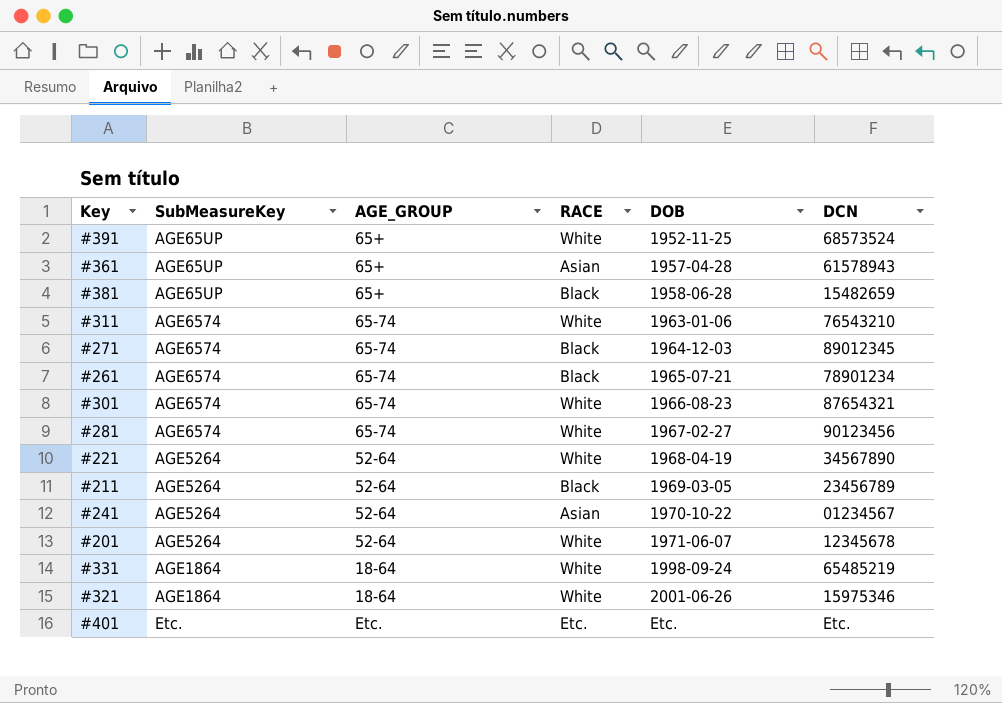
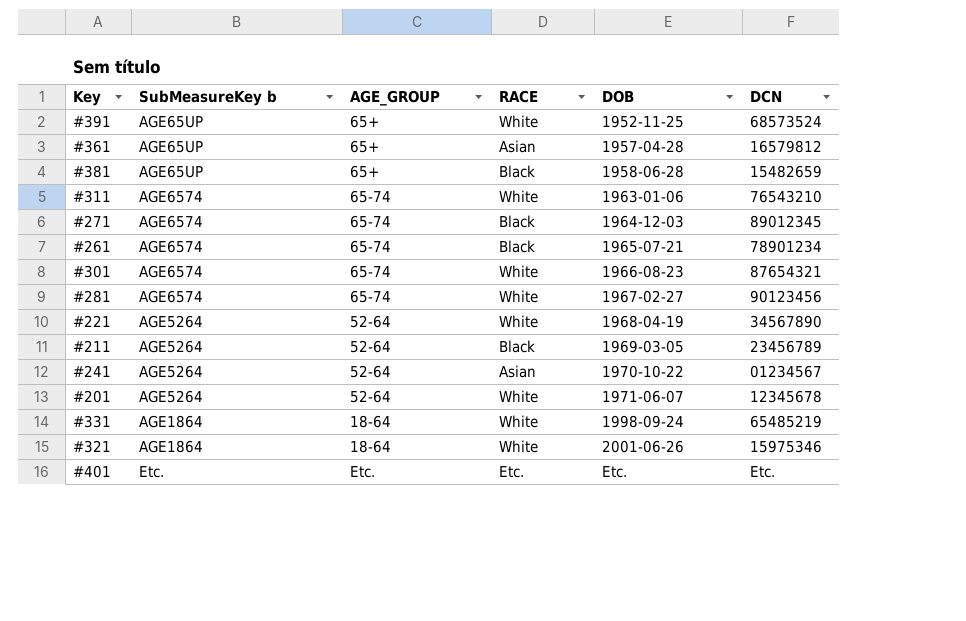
column name: SubMeasureKey -> SubMeasureKey b
#361 | DCN: 61578943 -> 16579812

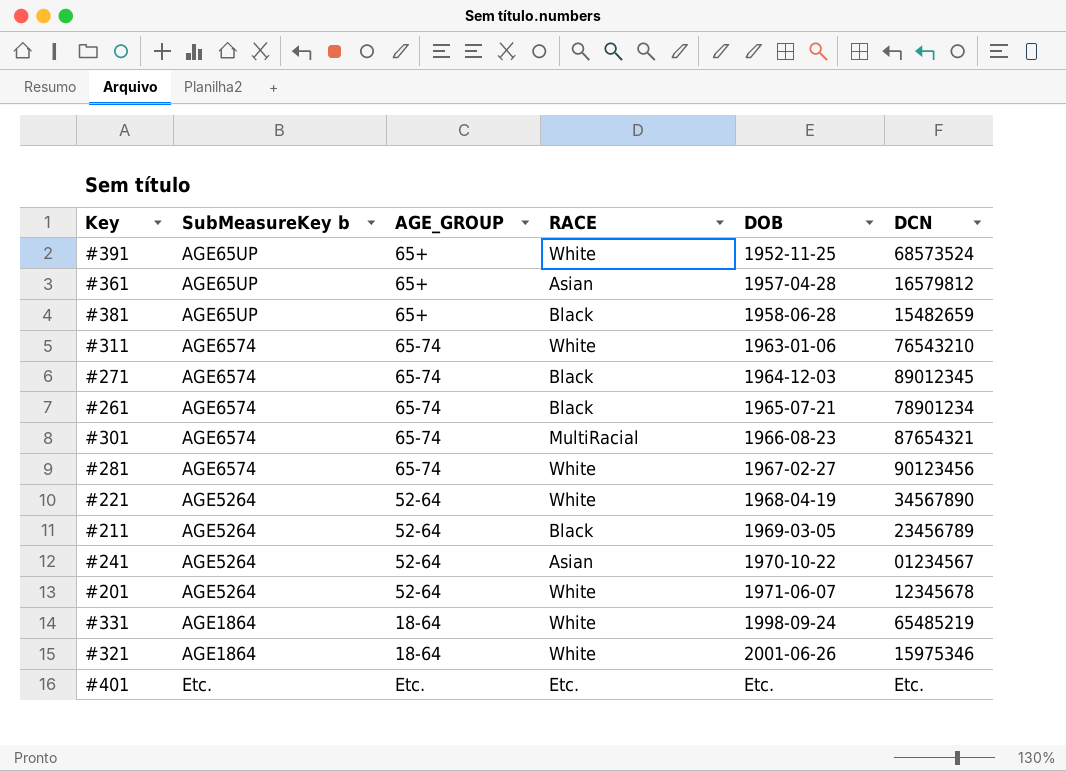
#301 | RACE: White -> MultiRacial

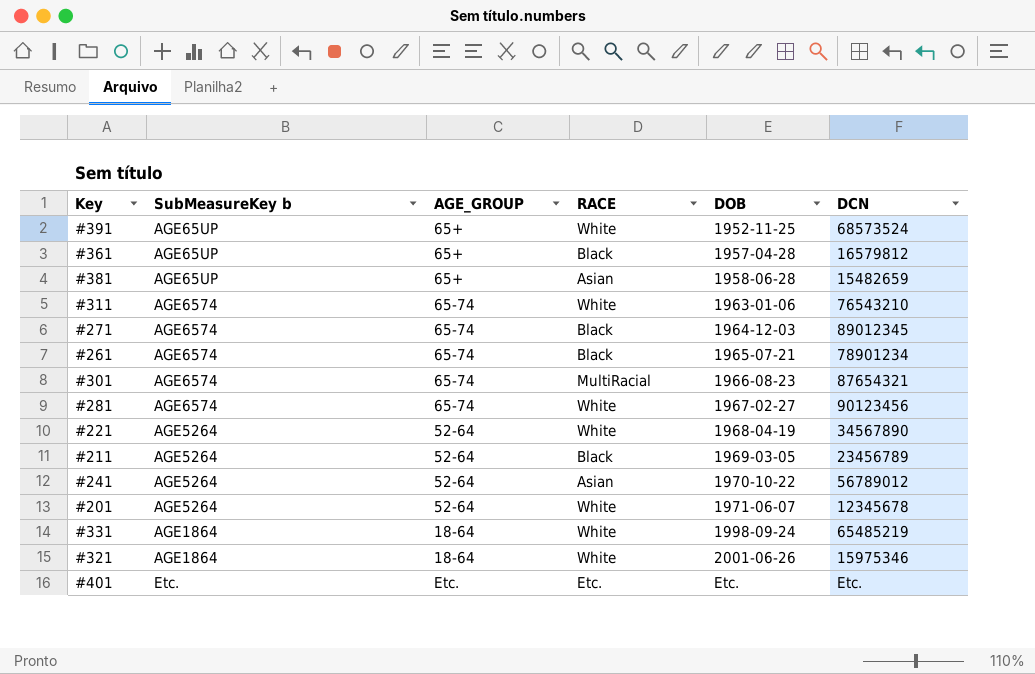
#361 | RACE: Asian -> Black
#381 | RACE: Black -> Asian
#241 | DCN: 01234567 -> 56789012

